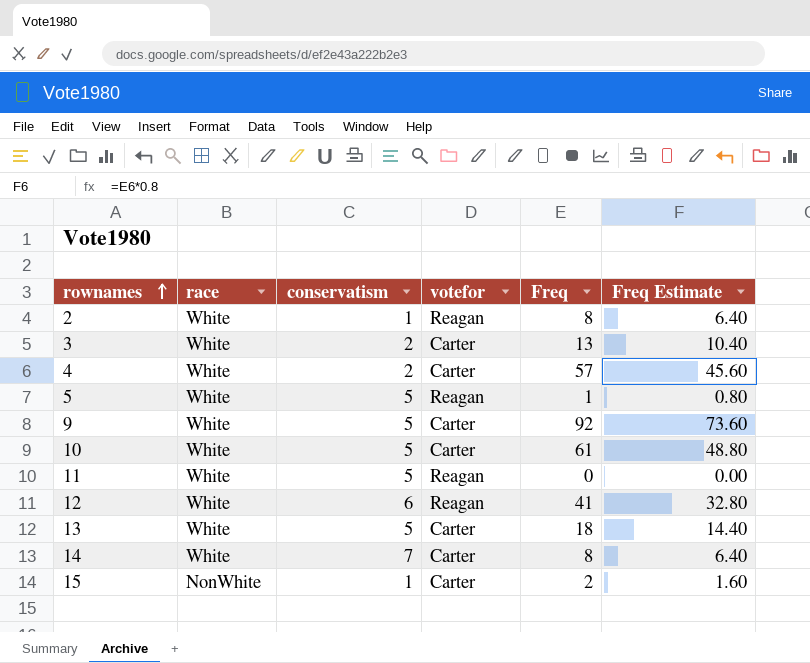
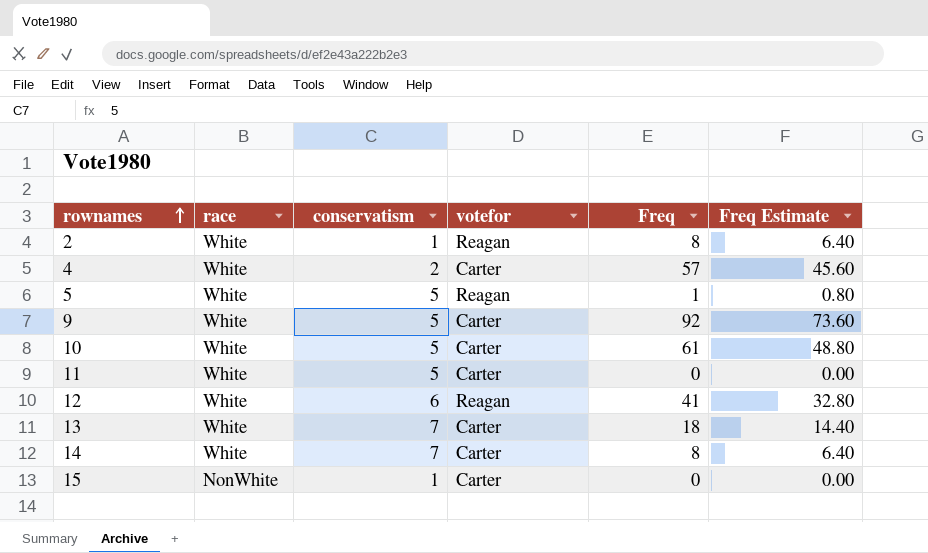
row 3: White | 2 | Carter | 13 | 10.40 -> none
11 | votefor: Reagan -> Carter
13 | conservatism: 5 -> 7
15 | Freq: 2 -> 0
15 | Freq Estimate: 1.60 -> 0.00

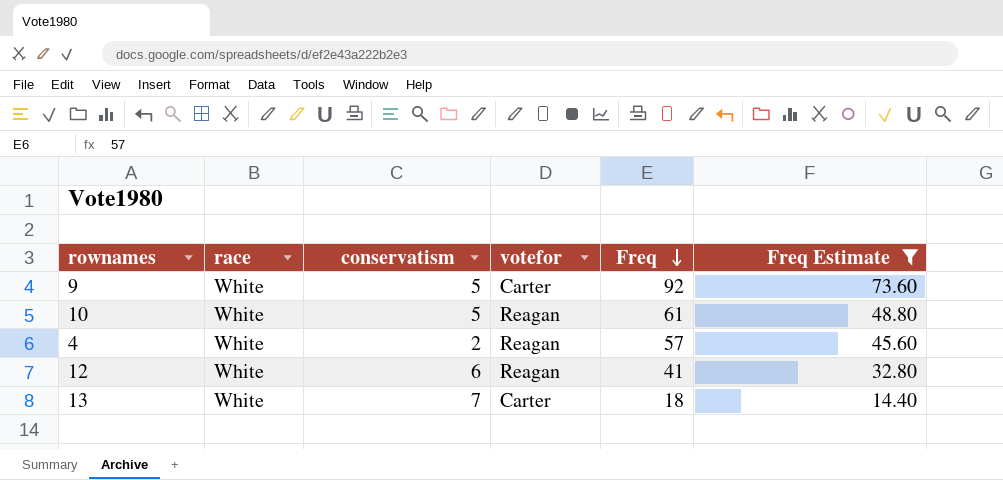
filter: none -> Freq Estimate >= 14.40
row order: rownames ascending -> Freq descending
10 | votefor: Carter -> Reagan
4 | votefor: Carter -> Reagan

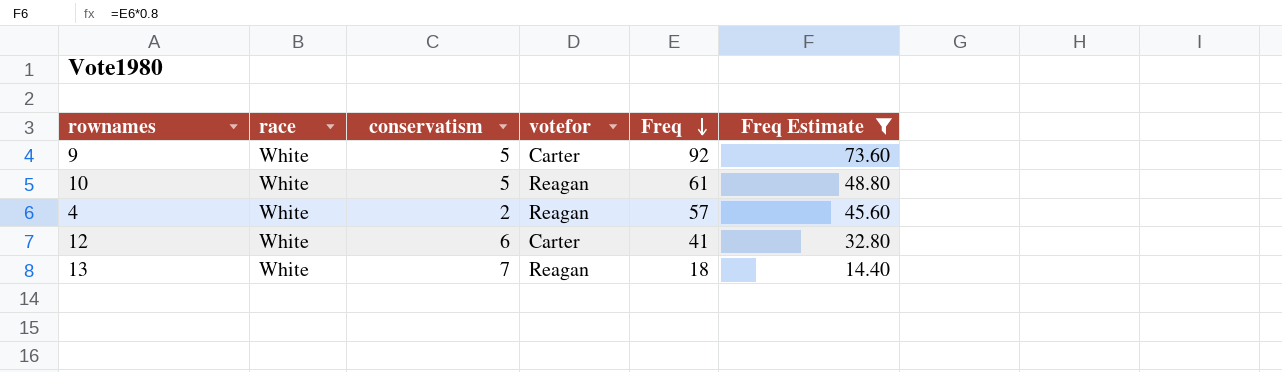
12 | votefor: Reagan -> Carter
13 | votefor: Carter -> Reagan

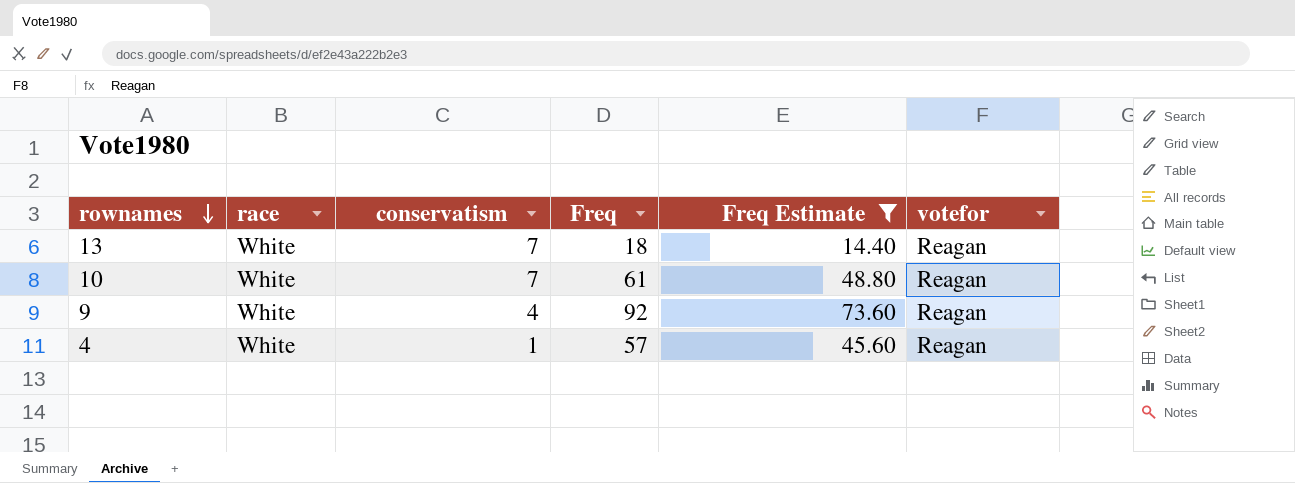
row order: Freq descending -> rownames descending
column votefor | position: 4 -> 6
row 12: White | 6 | Carter | 41 | 32.80 -> none
10 | conservatism: 5 -> 7
9 | conservatism: 5 -> 4
9 | votefor: Carter -> Reagan
4 | conservatism: 2 -> 1

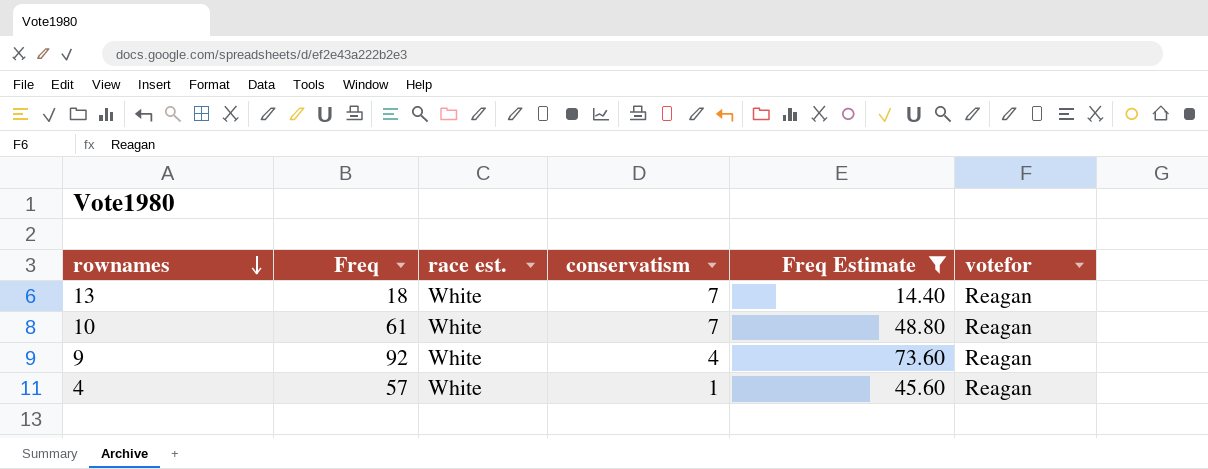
column Freq | position: 4 -> 2
column name: race -> race est.

